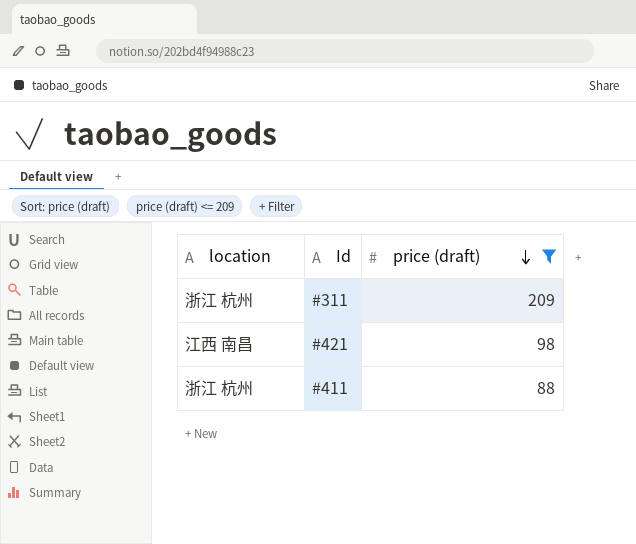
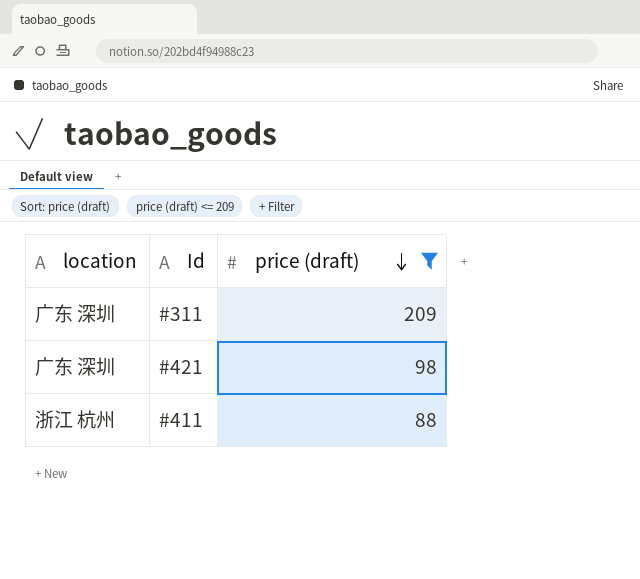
#311 | location: 浙江 杭州 -> 广东 深圳
#421 | location: 江西 南昌 -> 广东 深圳

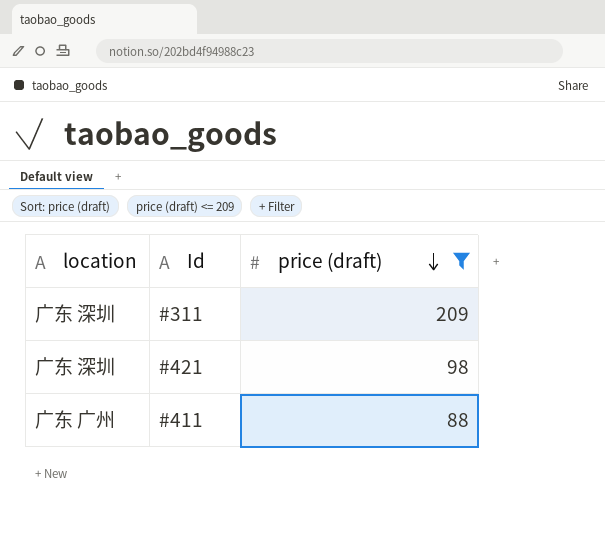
#411 | location: 浙江 杭州 -> 广东 广州

